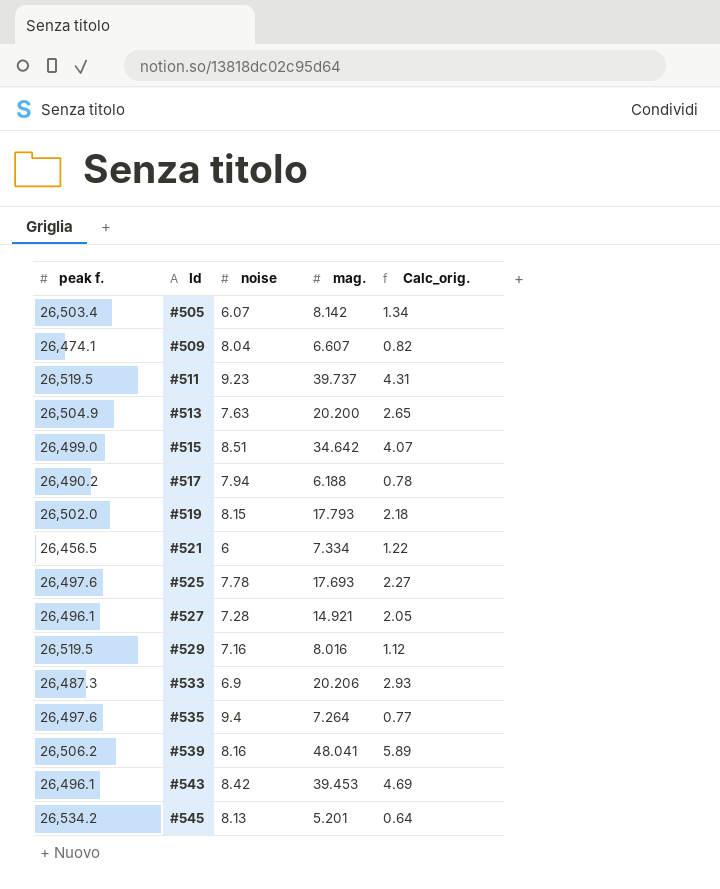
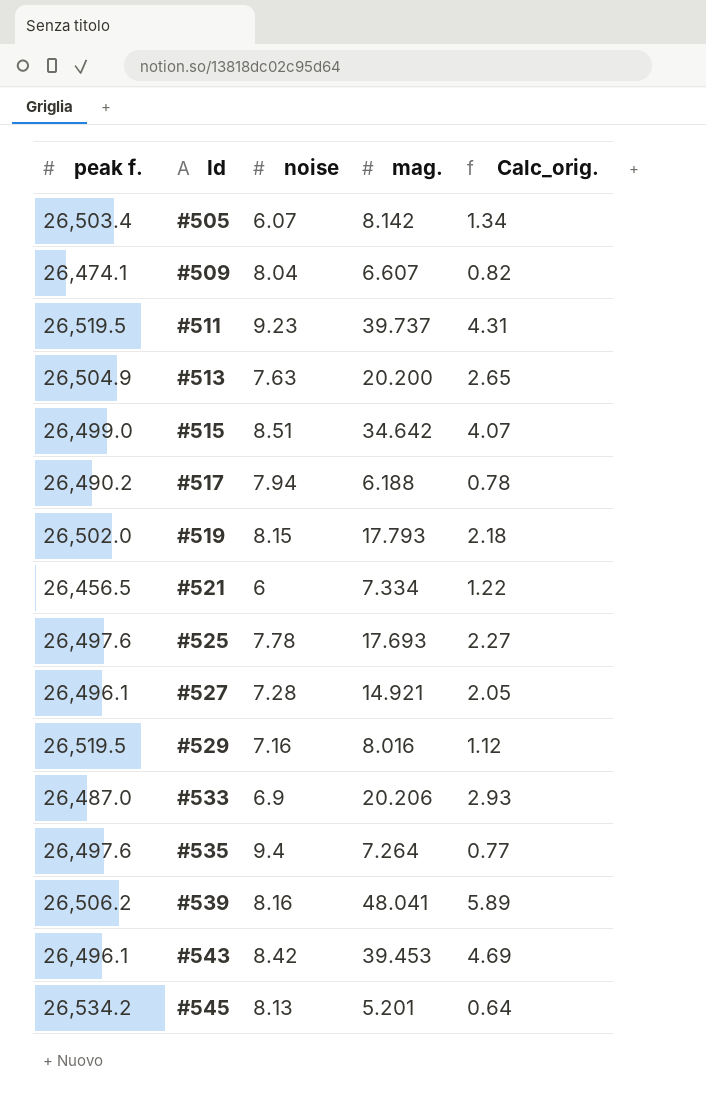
#533 | peak f.: 26,487.3 -> 26,487.0

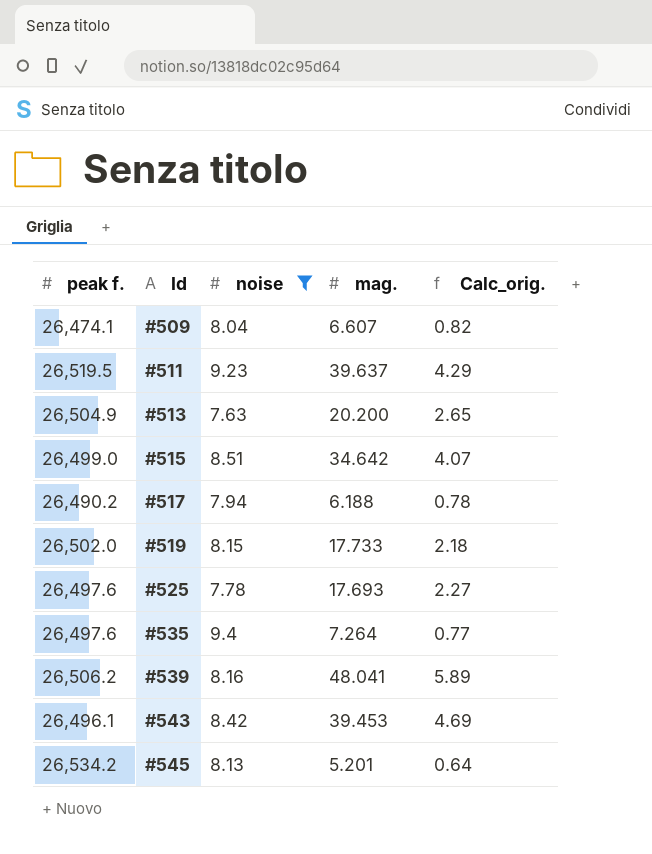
filter: none -> noise >= 7.63
#511 | mag.: 39.737 -> 39.637
#511 | Calc_orig.: 4.31 -> 4.29
#519 | mag.: 17.793 -> 17.733

